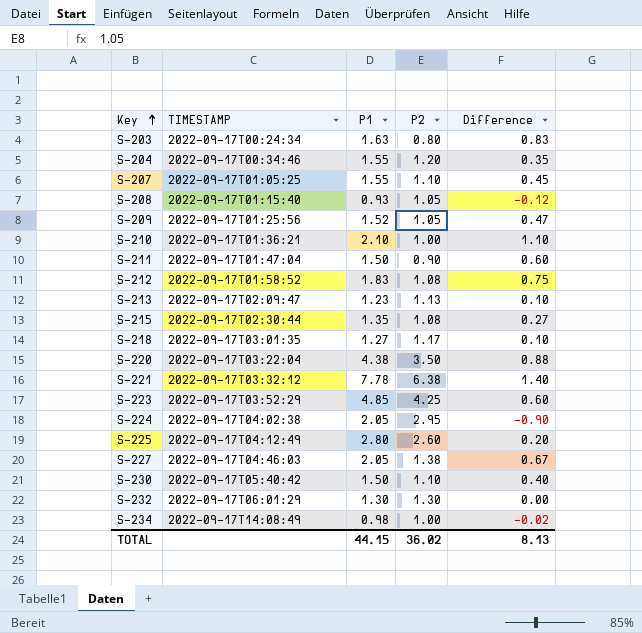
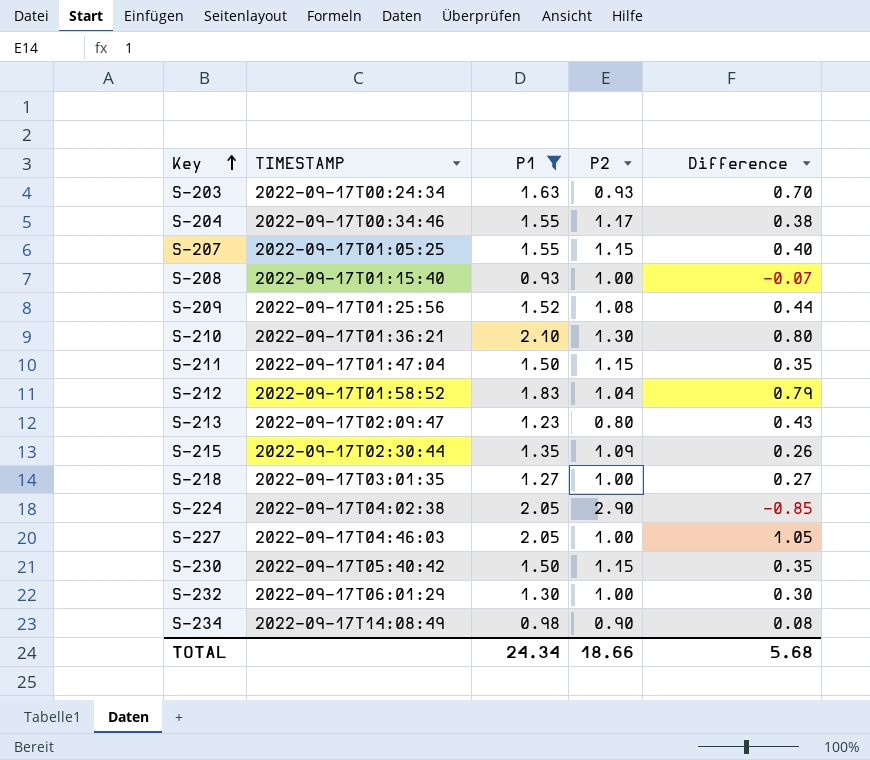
filter: none -> P1 <= 2.10
S-203 | P2: 0.80 -> 0.93
S-203 | Difference: 0.83 -> 0.70
S-204 | P2: 1.20 -> 1.17
S-204 | Difference: 0.35 -> 0.38
S-207 | P2: 1.10 -> 1.15
S-207 | Difference: 0.45 -> 0.40
S-208 | P2: 1.05 -> 1.00
S-208 | Difference: -0.12 -> -0.07
S-209 | P2: 1.05 -> 1.08
S-209 | Difference: 0.47 -> 0.44
S-210 | P2: 1.00 -> 1.30
S-210 | Difference: 1.10 -> 0.80
S-211 | P2: 0.90 -> 1.15
S-211 | Difference: 0.60 -> 0.35
S-212 | P2: 1.08 -> 1.04
S-212 | Difference: 0.75 -> 0.79
S-213 | P2: 1.13 -> 0.80
S-213 | Difference: 0.10 -> 0.43
S-215 | P2: 1.08 -> 1.09
S-215 | Difference: 0.27 -> 0.26
S-218 | P2: 1.17 -> 1.00
S-218 | Difference: 0.10 -> 0.27
S-224 | P2: 2.95 -> 2.90
S-224 | Difference: -0.90 -> -0.85
S-227 | P2: 1.38 -> 1.00
S-227 | Difference: 0.67 -> 1.05
S-230 | P2: 1.10 -> 1.15
S-230 | Difference: 0.40 -> 0.35
S-232 | P2: 1.30 -> 1.00
S-232 | Difference: 0.00 -> 0.30
S-234 | P2: 1.00 -> 0.90
S-234 | Difference: -0.02 -> 0.08
TOTAL | P1: 44.15 -> 24.34
TOTAL | P2: 36.02 -> 18.66
TOTAL | Difference: 8.13 -> 5.68

